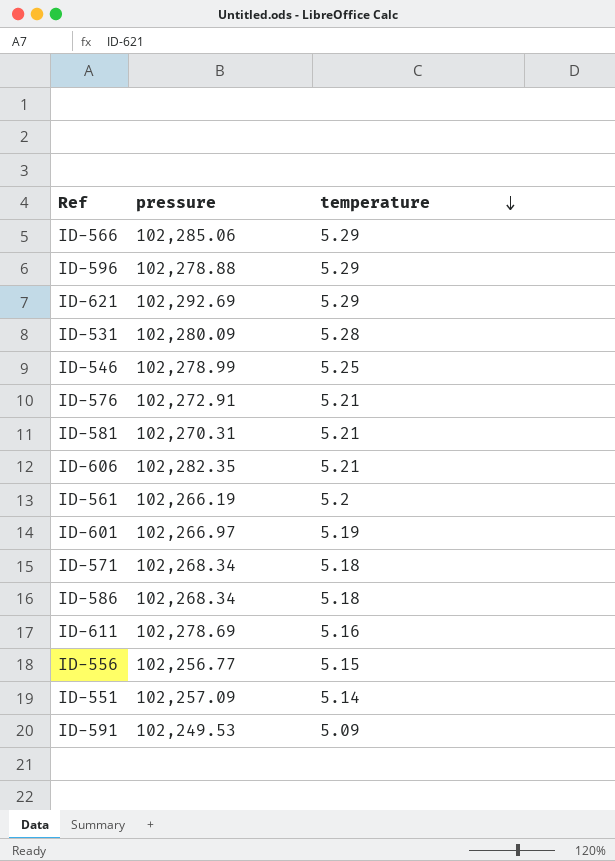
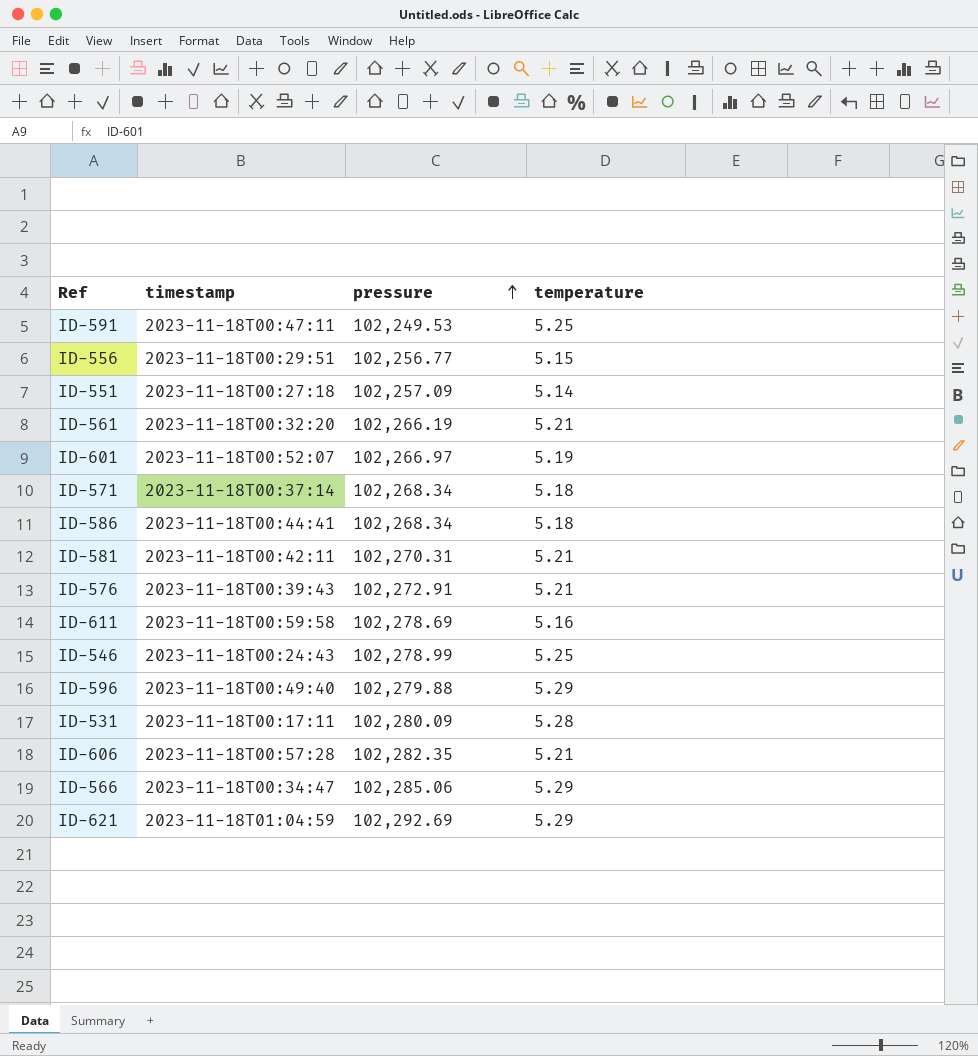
row order: temperature descending -> pressure ascending
column timestamp | position: none -> 2
ID-591 | temperature: 5.09 -> 5.25
ID-561 | temperature: 5.2 -> 5.21
ID-596 | pressure: 102,278.88 -> 102,279.88

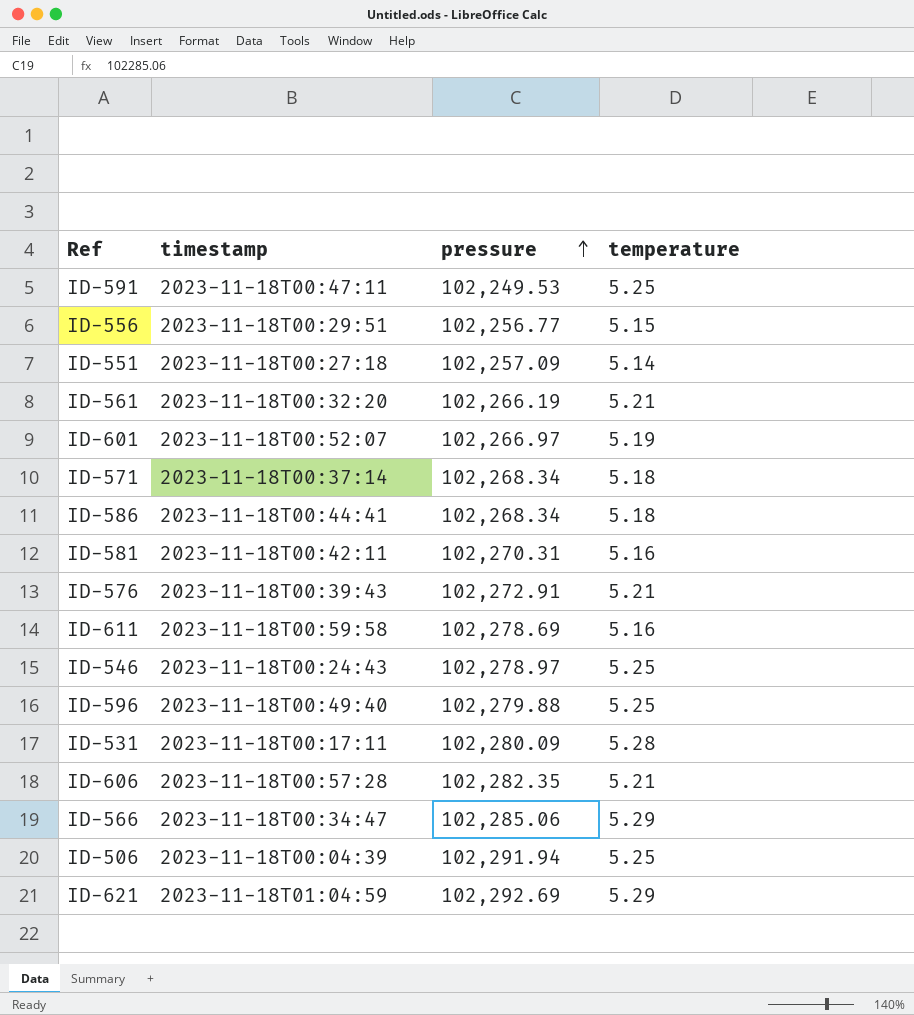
ID-581 | temperature: 5.21 -> 5.16
ID-546 | pressure: 102,278.99 -> 102,278.97
ID-596 | temperature: 5.29 -> 5.25
row ID-506: none -> 2023-11-18T00:04:39 | 102,291.94 | 5.25

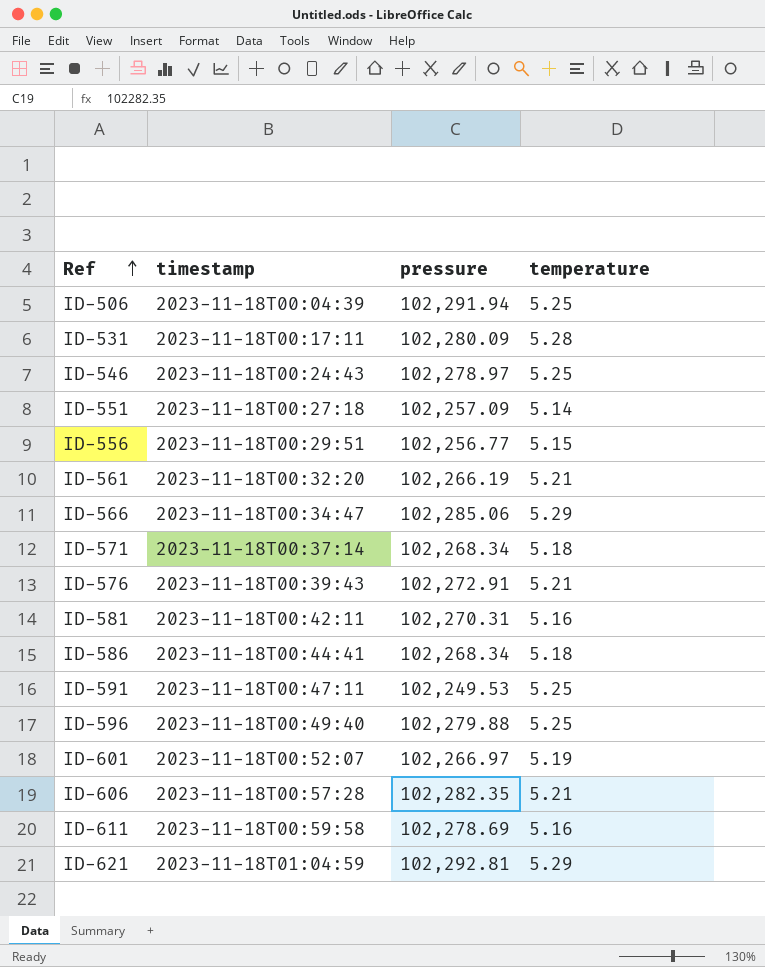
row order: pressure ascending -> Ref ascending
ID-621 | pressure: 102,292.69 -> 102,292.81

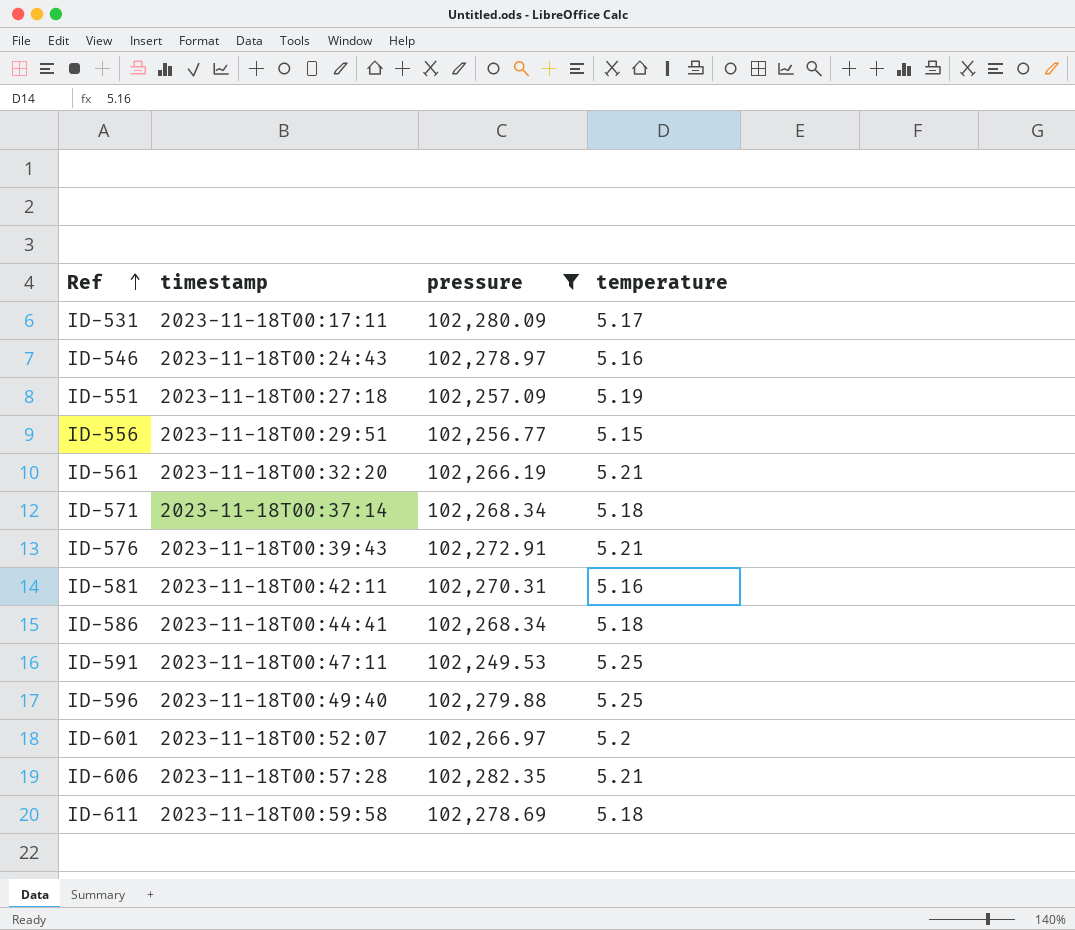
filter: none -> pressure <= 102,282.35
ID-531 | temperature: 5.28 -> 5.17
ID-546 | temperature: 5.25 -> 5.16
ID-551 | temperature: 5.14 -> 5.19
ID-601 | temperature: 5.19 -> 5.2
ID-611 | temperature: 5.16 -> 5.18

